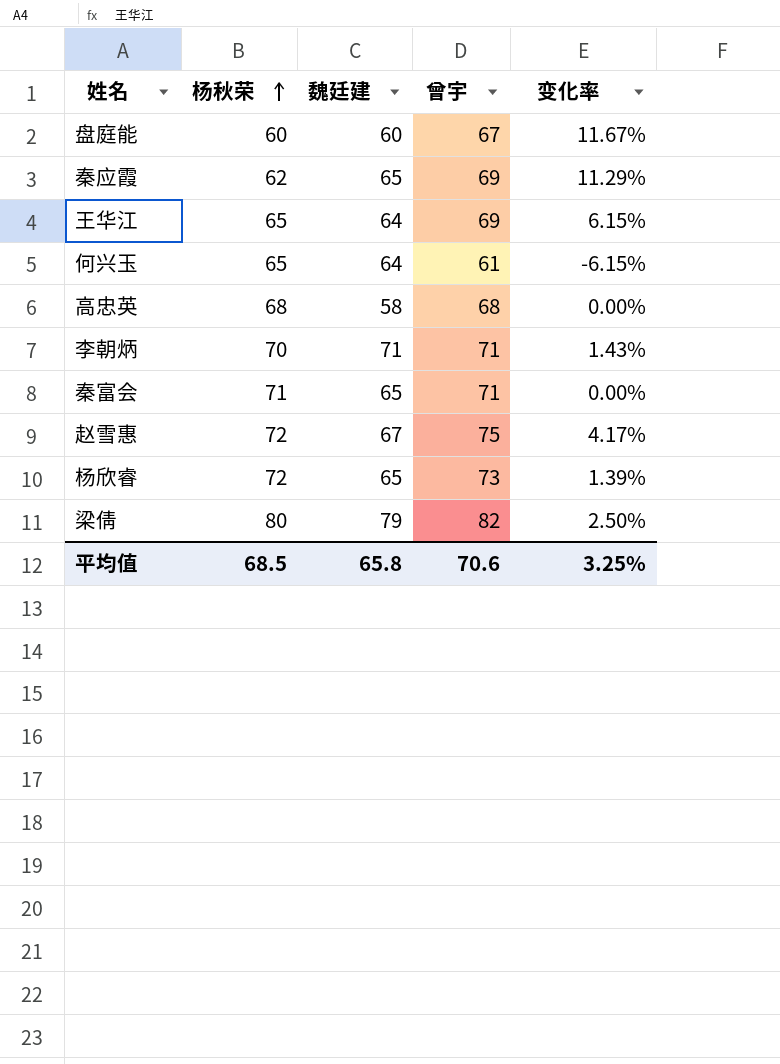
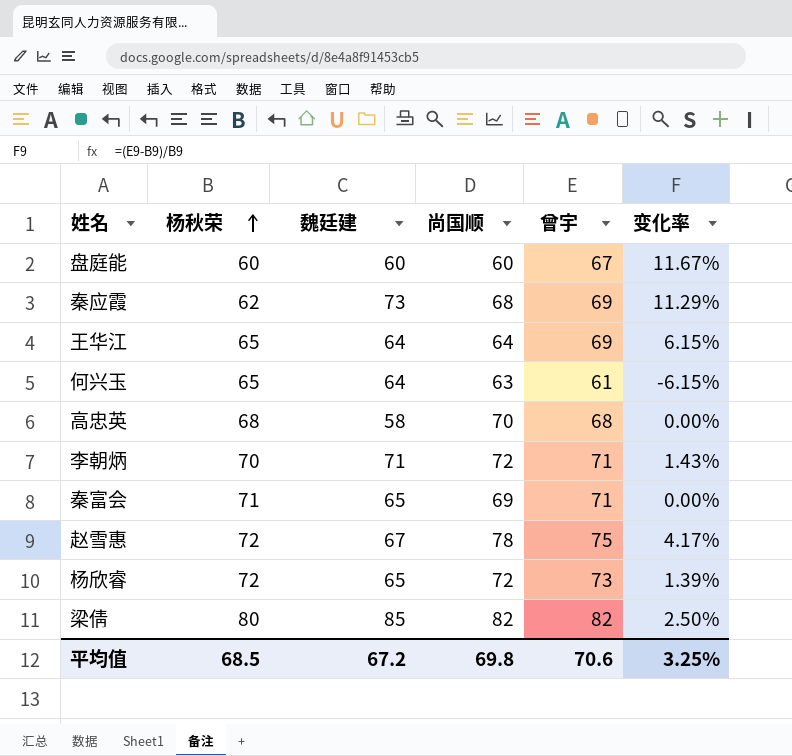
column 尚国顺 | position: none -> 4
秦应霞 | 魏廷建: 65 -> 73
梁倩 | 魏廷建: 79 -> 85
平均值 | 魏廷建: 65.8 -> 67.2

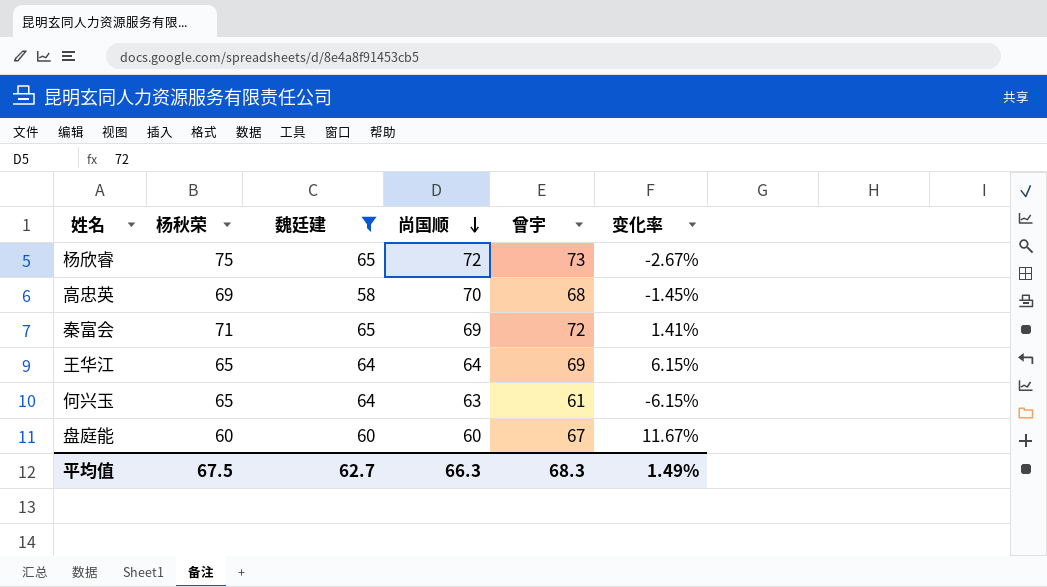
filter: none -> 魏廷建 <= 65
row order: 杨秋荣 ascending -> 尚国顺 descending
杨欣睿 | 杨秋荣: 72 -> 75
杨欣睿 | 变化率: 1.39% -> -2.67%
高忠英 | 杨秋荣: 68 -> 69
高忠英 | 变化率: 0.00% -> -1.45%
秦富会 | 曾宇: 71 -> 72
秦富会 | 变化率: 0.00% -> 1.41%
平均值 | 杨秋荣: 68.5 -> 67.5
平均值 | 魏廷建: 67.2 -> 62.7
平均值 | 尚国顺: 69.8 -> 66.3
平均值 | 曾宇: 70.6 -> 68.3
平均值 | 变化率: 3.25% -> 1.49%

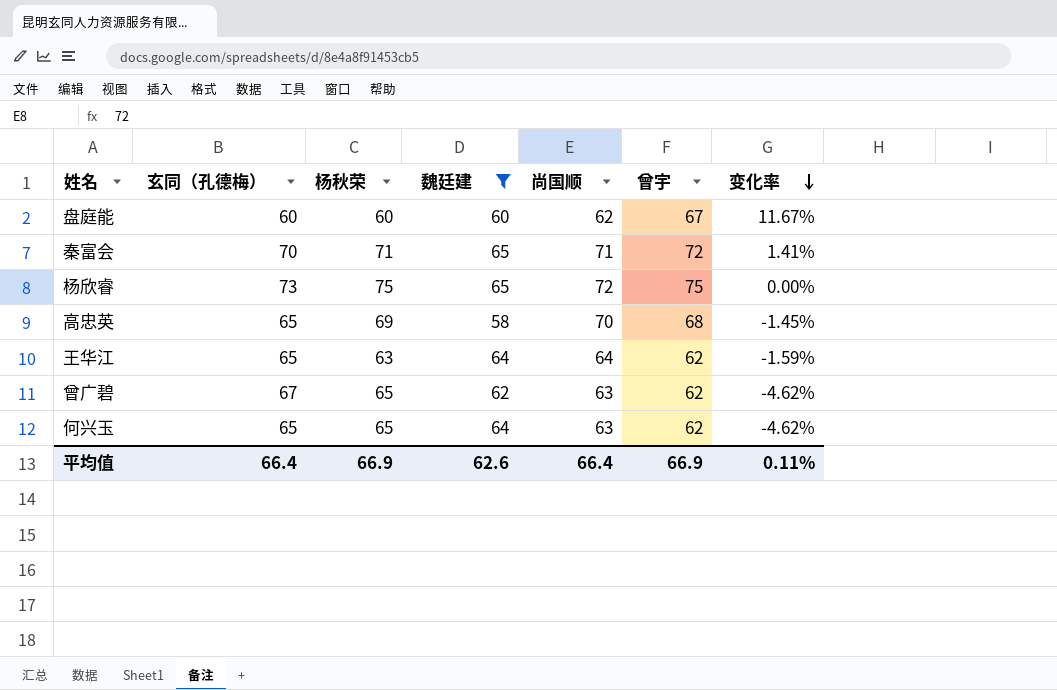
row order: 尚国顺 descending -> 变化率 descending
column 玄同（孔德梅） | position: none -> 2
盘庭能 | 尚国顺: 60 -> 62
秦富会 | 尚国顺: 69 -> 71
杨欣睿 | 曾宇: 73 -> 75
杨欣睿 | 变化率: -2.67% -> 0.00%
王华江 | 杨秋荣: 65 -> 63
王华江 | 曾宇: 69 -> 62
王华江 | 变化率: 6.15% -> -1.59%
row 曾广碧: none -> 67 | 65 | 62 | 63 | 62 | -4.62%
何兴玉 | 曾宇: 61 -> 62
何兴玉 | 变化率: -6.15% -> -4.62%
平均值 | 杨秋荣: 67.5 -> 66.9
平均值 | 魏廷建: 62.7 -> 62.6
平均值 | 尚国顺: 66.3 -> 66.4
平均值 | 曾宇: 68.3 -> 66.9
平均值 | 变化率: 1.49% -> 0.11%

